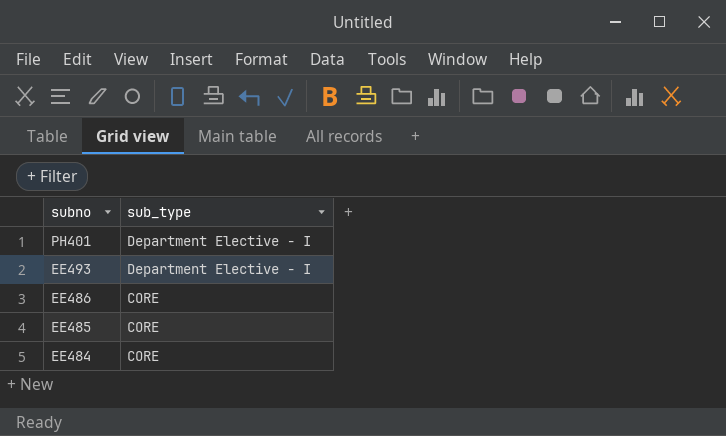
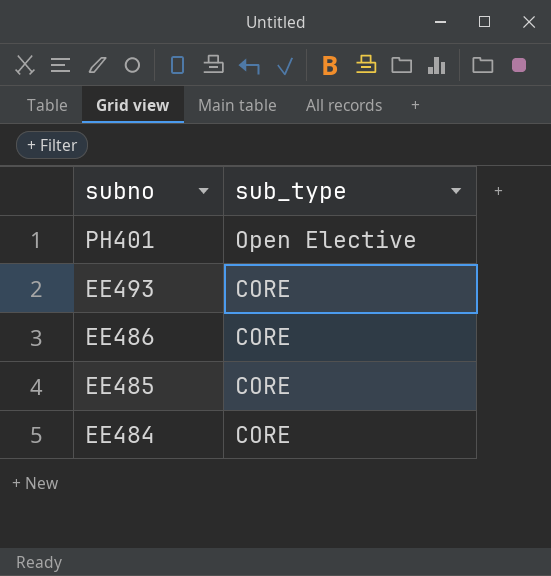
PH401 | sub_type: Department Elective - I -> Open Elective
EE493 | sub_type: Department Elective - I -> CORE

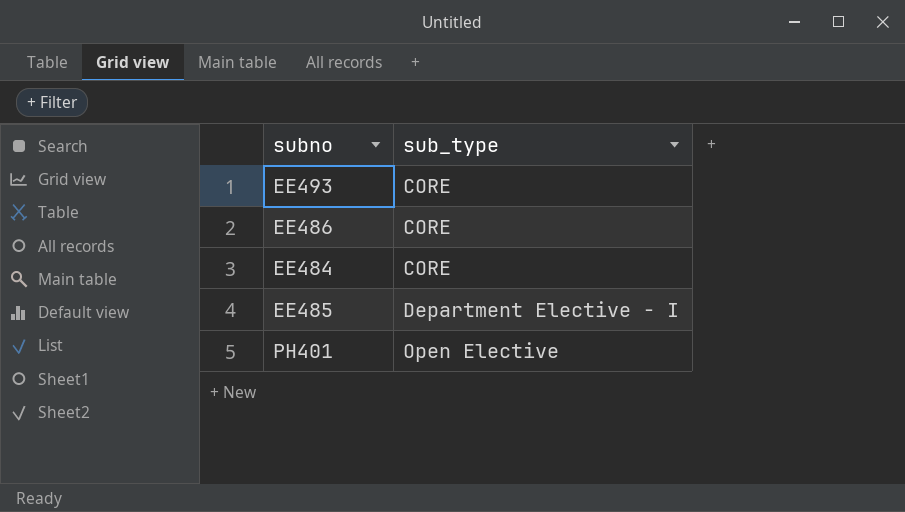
row order: subno descending -> sub_type ascending
EE485 | sub_type: CORE -> Department Elective - I

